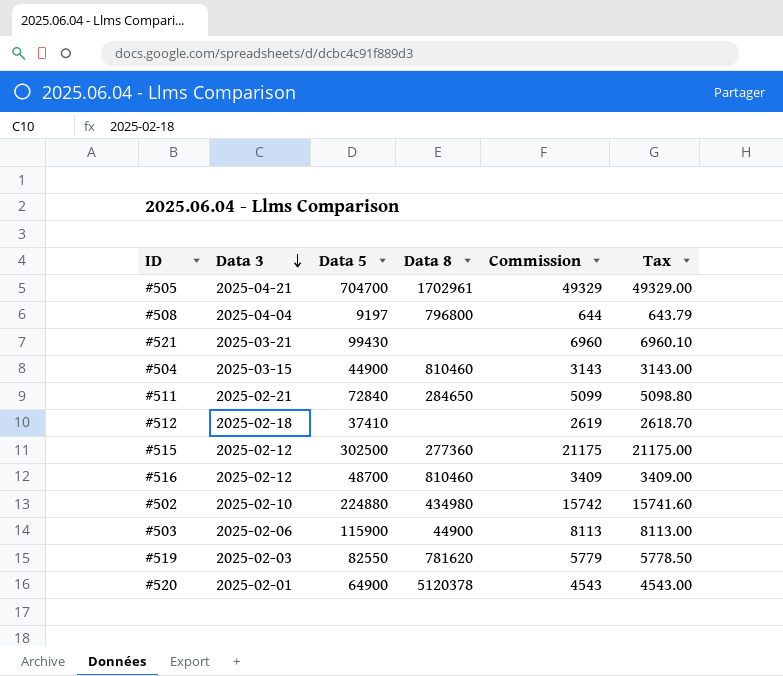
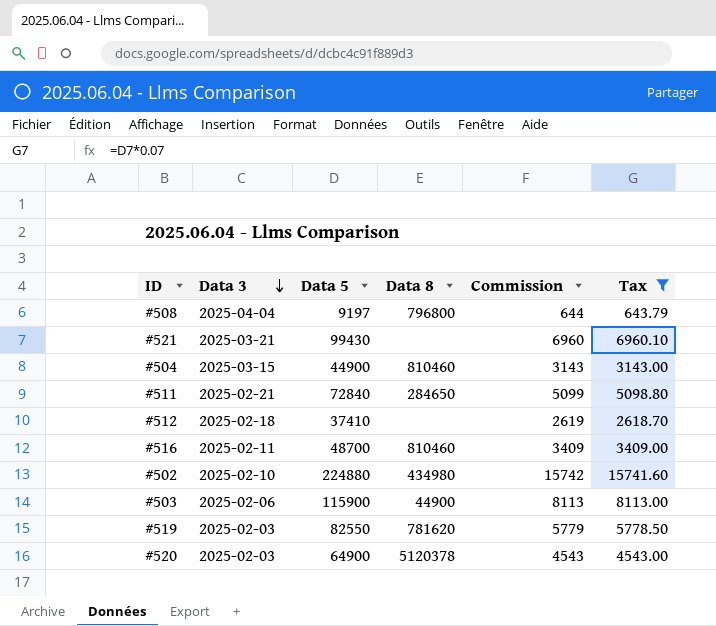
filter: none -> Tax <= 15741.60
#516 | Data 3: 2025-02-12 -> 2025-02-11
#520 | Data 3: 2025-02-01 -> 2025-02-03

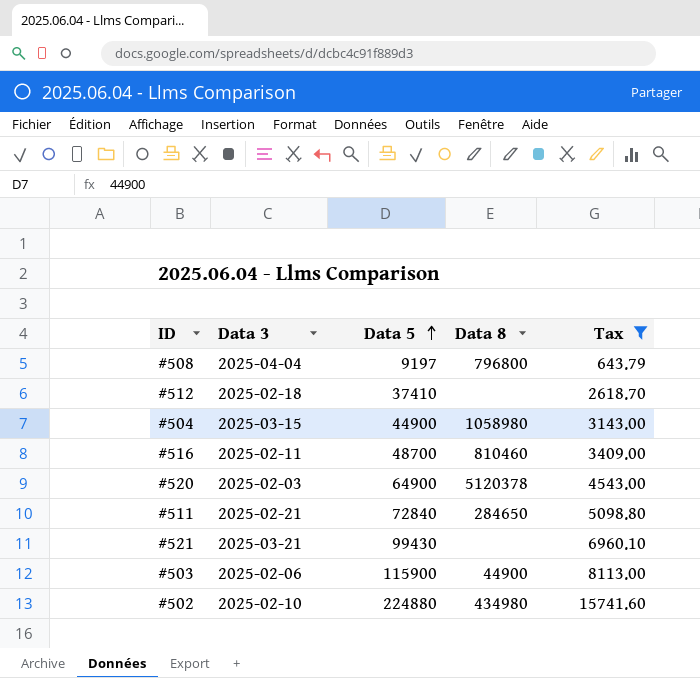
row order: Data 3 descending -> Data 5 ascending
column Commission | formula: [Data 5] * 0.07 -> none
row #519: 2025-02-03 | 82550 | 781620 | 5779 | 5778.50 -> none
#504 | Data 8: 810460 -> 1058980

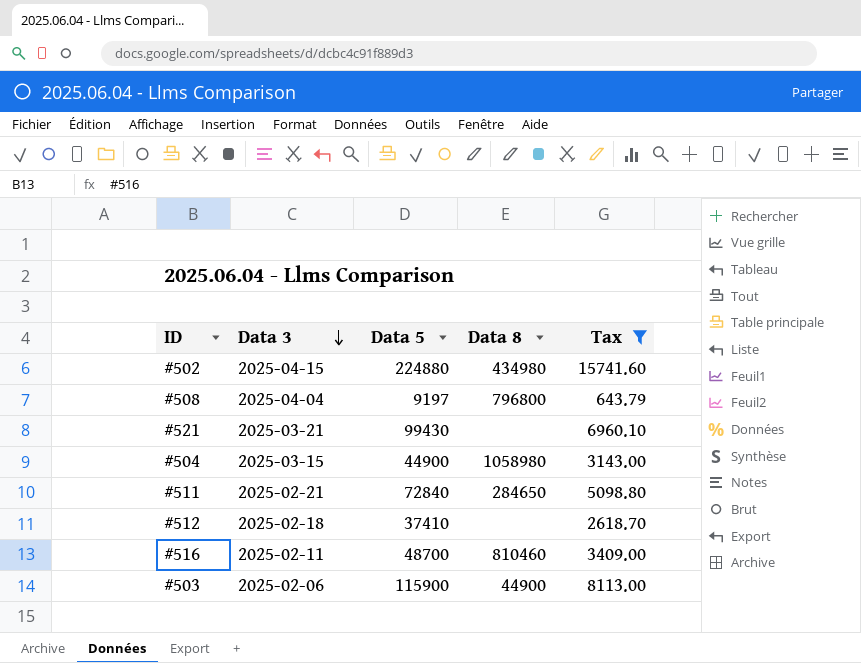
row order: Data 5 ascending -> Data 3 descending
row #520: 2025-02-03 | 64900 | 5120378 | 4543.00 -> none
#502 | Data 3: 2025-02-10 -> 2025-04-15

